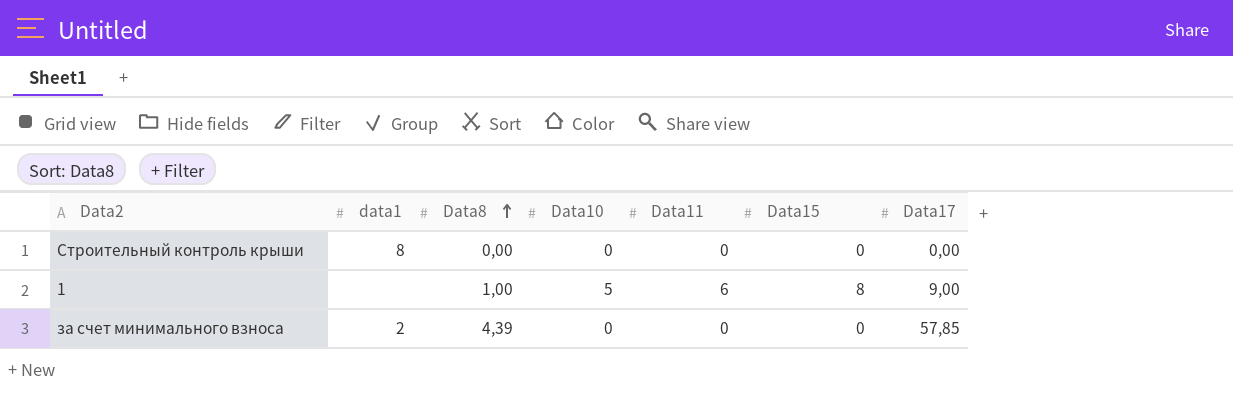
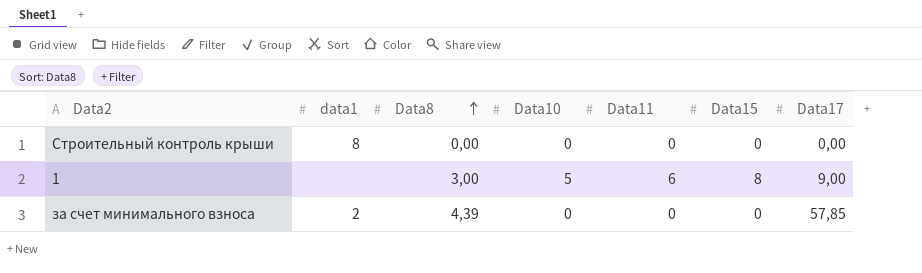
1 | Data8: 1,00 -> 3,00

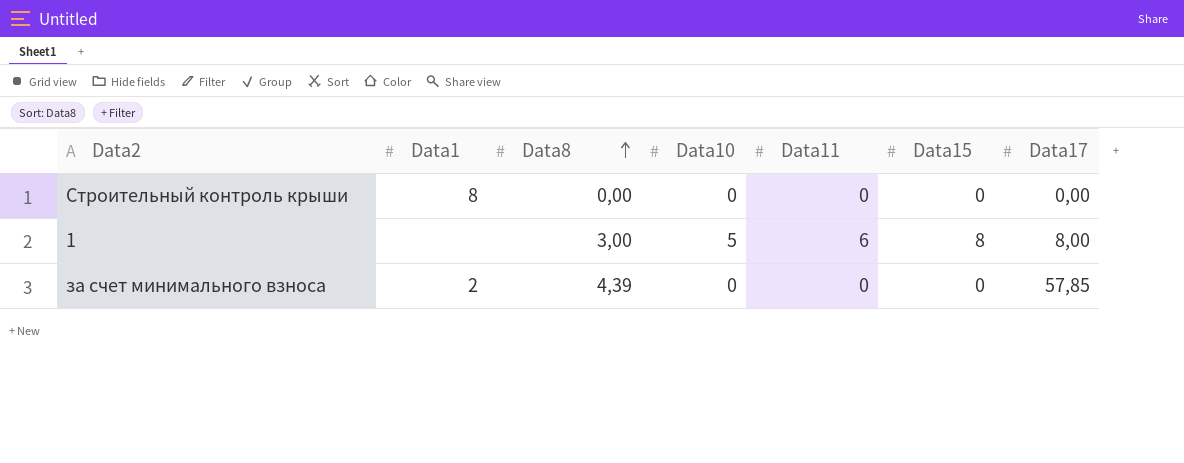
column name: data1 -> Data1
1 | Data17: 9,00 -> 8,00

